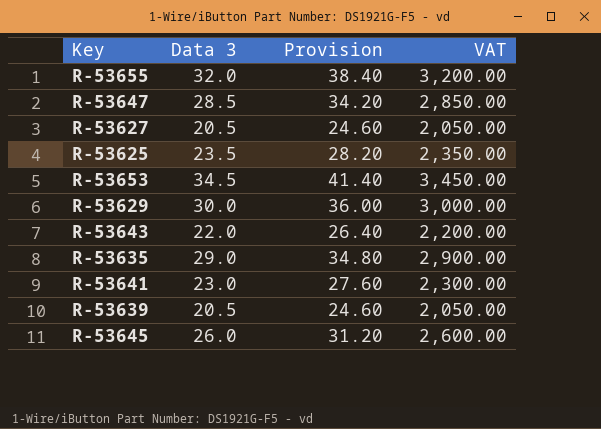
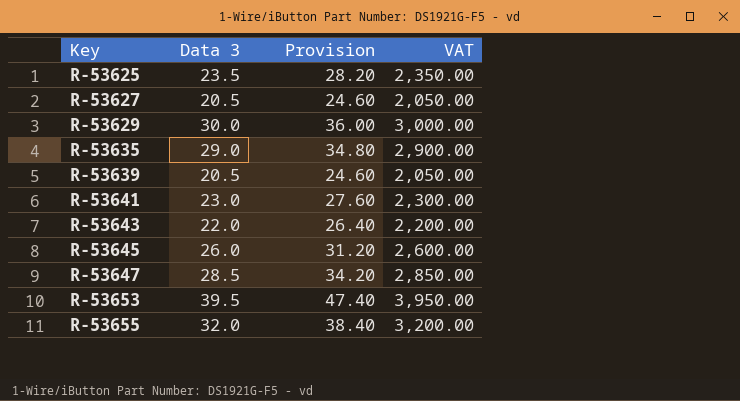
row order: none -> Key ascending
R-53653 | Data 3: 34.5 -> 39.5
R-53653 | Provision: 41.40 -> 47.40
R-53653 | VAT: 3,450.00 -> 3,950.00

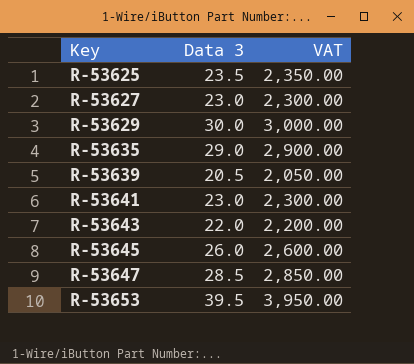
column Provision | formula: [Data 3] * 1.2 -> none
row R-53655: 32.0 | 38.40 | 3,200.00 -> none
R-53627 | Data 3: 20.5 -> 23.0
R-53627 | VAT: 2,050.00 -> 2,300.00

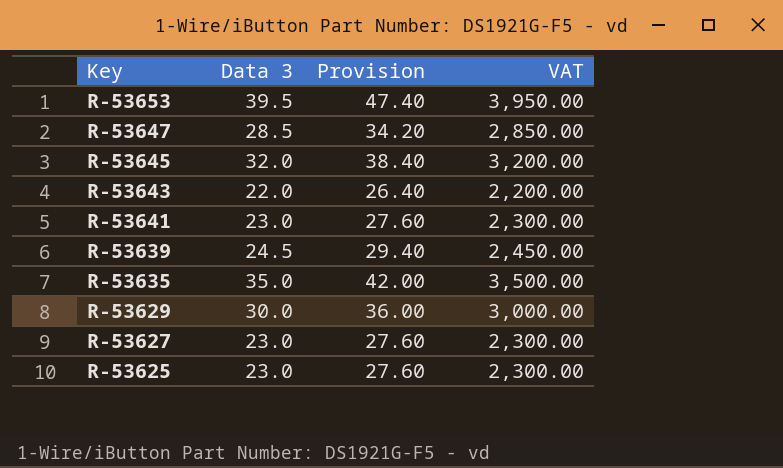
row order: Key ascending -> Key descending
column Provision | formula: none -> [Data 3] * 1.2
R-53645 | Data 3: 26.0 -> 32.0
R-53645 | VAT: 2,600.00 -> 3,200.00
R-53639 | Data 3: 20.5 -> 24.5
R-53639 | VAT: 2,050.00 -> 2,450.00
R-53635 | Data 3: 29.0 -> 35.0
R-53635 | VAT: 2,900.00 -> 3,500.00
R-53625 | Data 3: 23.5 -> 23.0
R-53625 | VAT: 2,350.00 -> 2,300.00

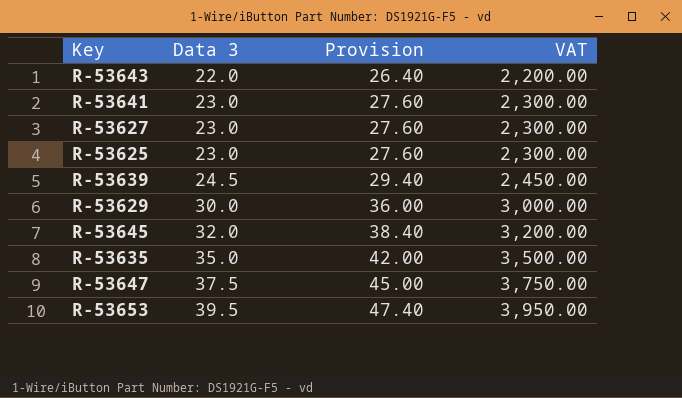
row order: Key descending -> Data 3 ascending
R-53647 | Data 3: 28.5 -> 37.5
R-53647 | Provision: 34.20 -> 45.00
R-53647 | VAT: 2,850.00 -> 3,750.00

